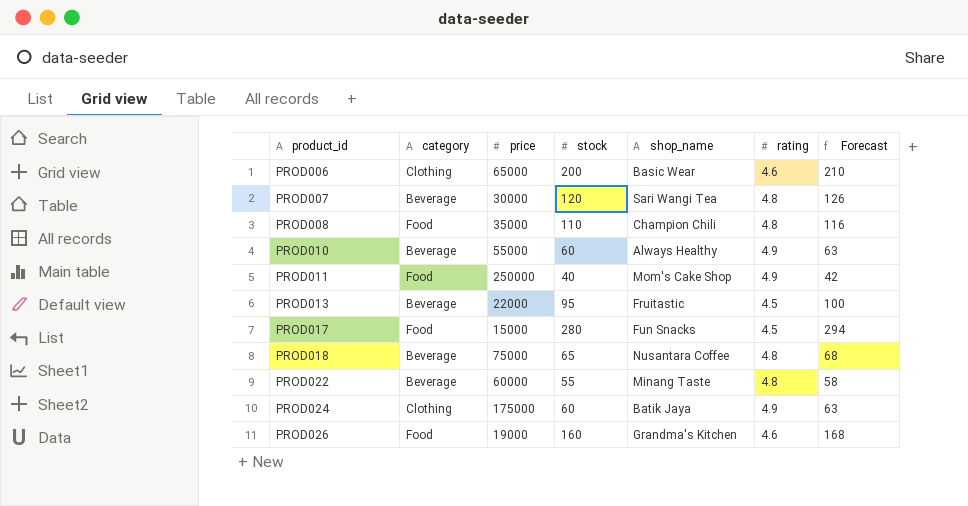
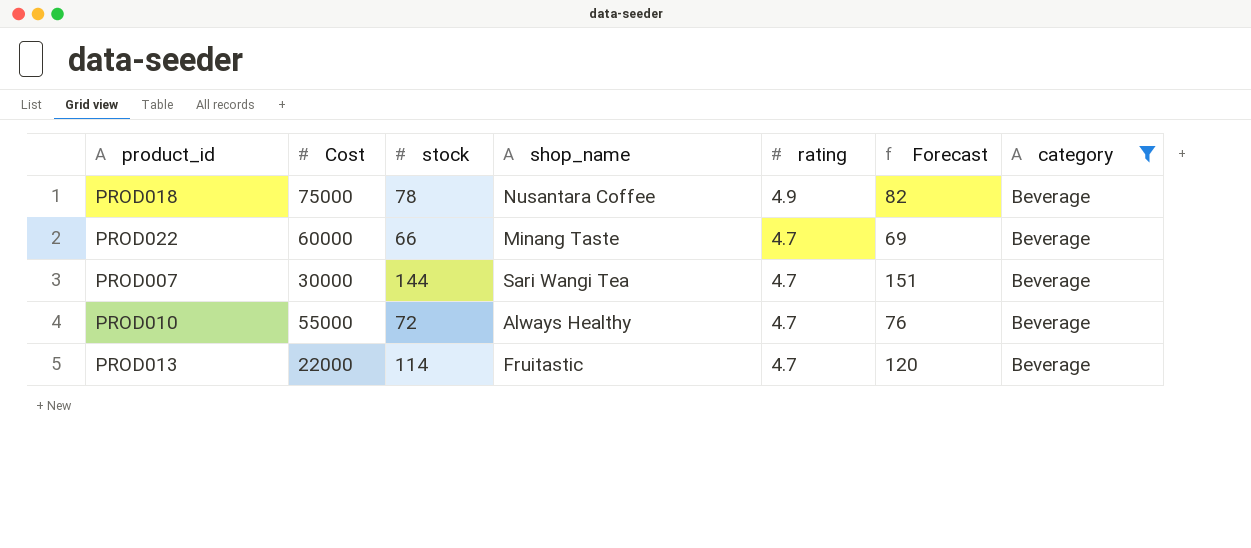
filter: none -> category = Beverage
row order: product_id ascending -> rating descending
column name: price -> Cost
column category | position: 2 -> 7
PROD018 | stock: 65 -> 78
PROD018 | rating: 4.8 -> 4.9
PROD018 | Forecast: 68 -> 82
PROD022 | stock: 55 -> 66
PROD022 | rating: 4.8 -> 4.7
PROD022 | Forecast: 58 -> 69
PROD007 | stock: 120 -> 144
PROD007 | rating: 4.8 -> 4.7
PROD007 | Forecast: 126 -> 151
PROD010 | stock: 60 -> 72
PROD010 | rating: 4.9 -> 4.7
PROD010 | Forecast: 63 -> 76
PROD013 | stock: 95 -> 114
PROD013 | rating: 4.5 -> 4.7
PROD013 | Forecast: 100 -> 120

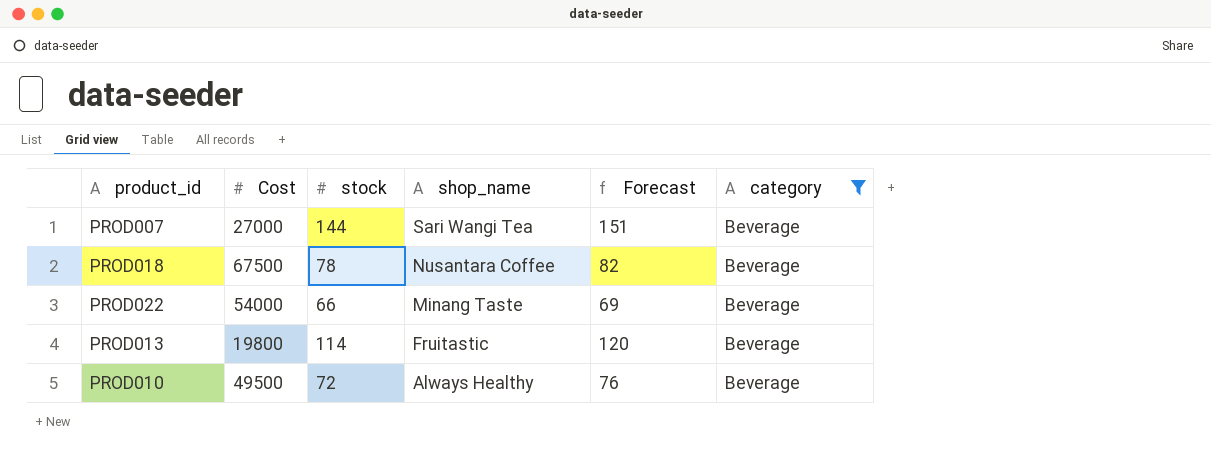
row order: rating descending -> shop_name descending
column rating | position: 5 -> none
PROD007 | Cost: 30000 -> 27000
PROD018 | Cost: 75000 -> 67500
PROD022 | Cost: 60000 -> 54000
PROD013 | Cost: 22000 -> 19800
PROD010 | Cost: 55000 -> 49500

